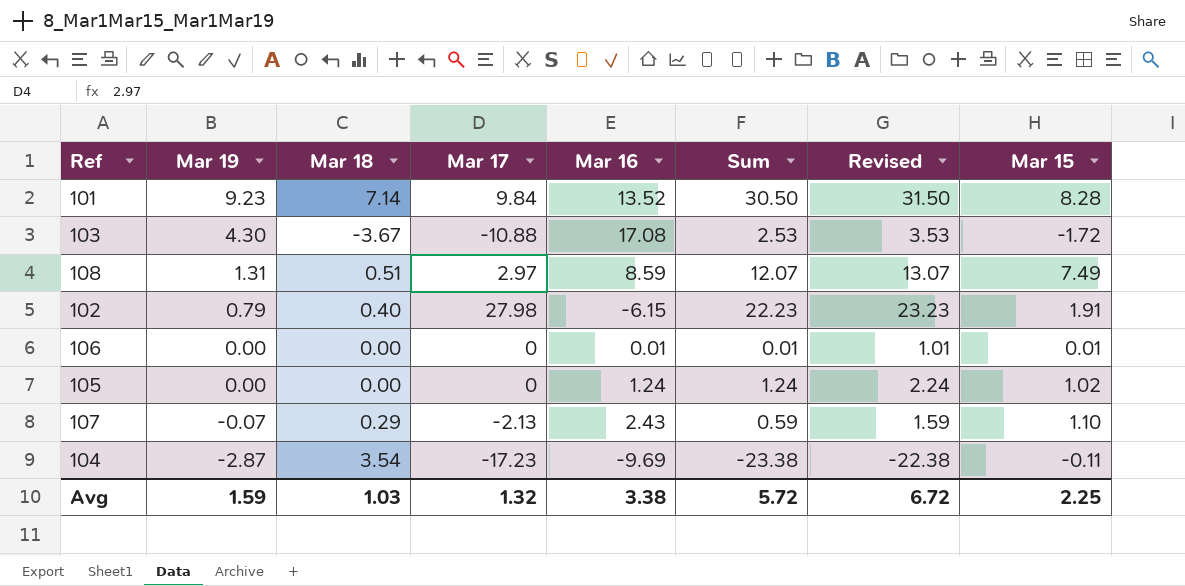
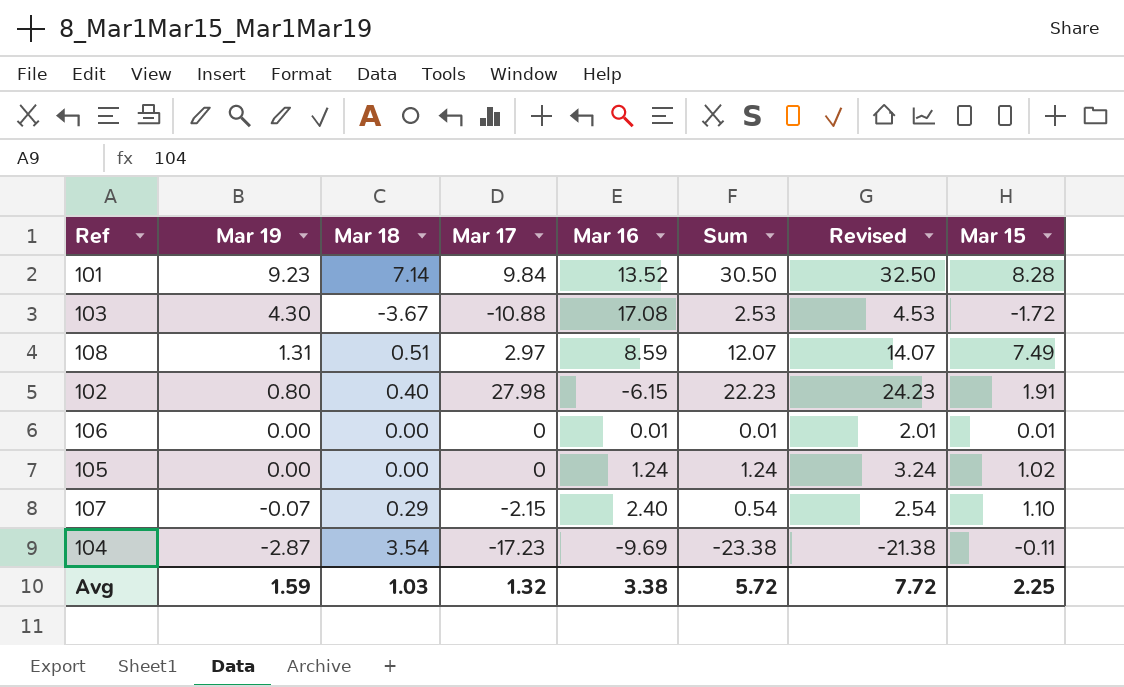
column Revised | formula: [Sum] + 1 -> [Sum] + 2
102 | Mar 19: 0.79 -> 0.80
107 | Mar 17: -2.13 -> -2.15
107 | Mar 16: 2.43 -> 2.40
107 | Sum: 0.59 -> 0.54
Avg | Revised: 6.72 -> 7.72

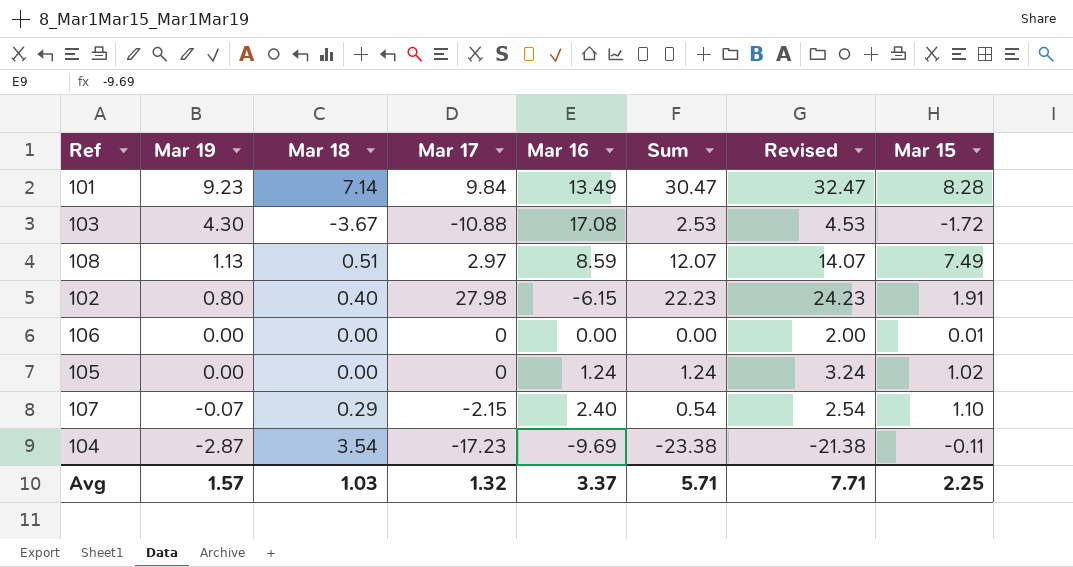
101 | Mar 16: 13.52 -> 13.49
101 | Sum: 30.50 -> 30.47
101 | Revised: 32.50 -> 32.47
108 | Mar 19: 1.31 -> 1.13
106 | Mar 16: 0.01 -> 0.00
106 | Sum: 0.01 -> 0.00
106 | Revised: 2.01 -> 2.00
Avg | Mar 19: 1.59 -> 1.57
Avg | Mar 16: 3.38 -> 3.37
Avg | Sum: 5.72 -> 5.71
Avg | Revised: 7.72 -> 7.71

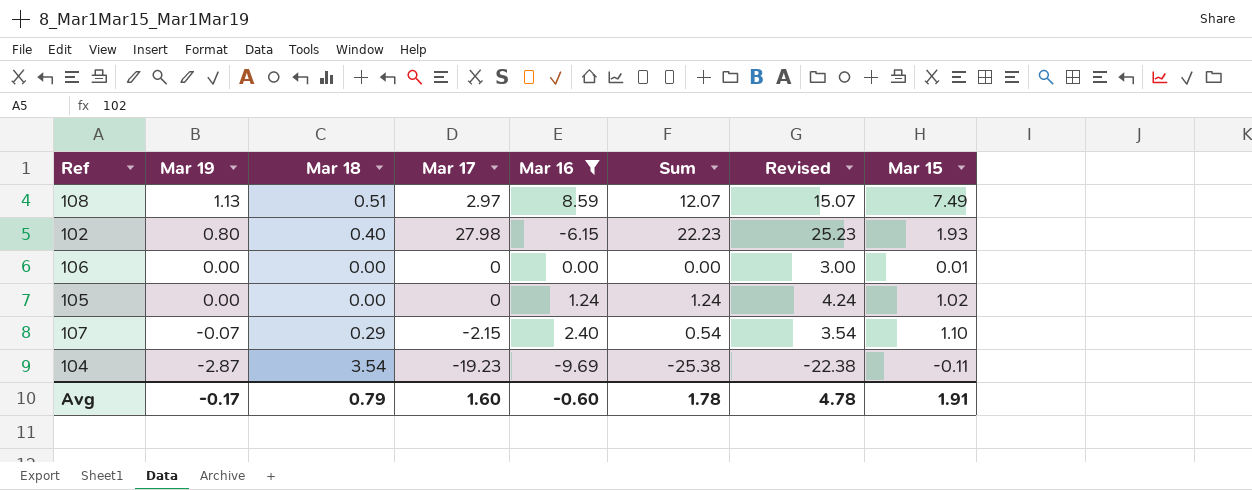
filter: none -> Mar 16 <= 8.59
column Revised | formula: [Sum] + 2 -> [Sum] + 3
102 | Mar 15: 1.91 -> 1.93
104 | Mar 17: -17.23 -> -19.23
104 | Sum: -23.38 -> -25.38
Avg | Mar 19: 1.57 -> -0.17
Avg | Mar 18: 1.03 -> 0.79
Avg | Mar 17: 1.32 -> 1.60
Avg | Mar 16: 3.37 -> -0.60
Avg | Sum: 5.71 -> 1.78
Avg | Revised: 7.71 -> 4.78
Avg | Mar 15: 2.25 -> 1.91

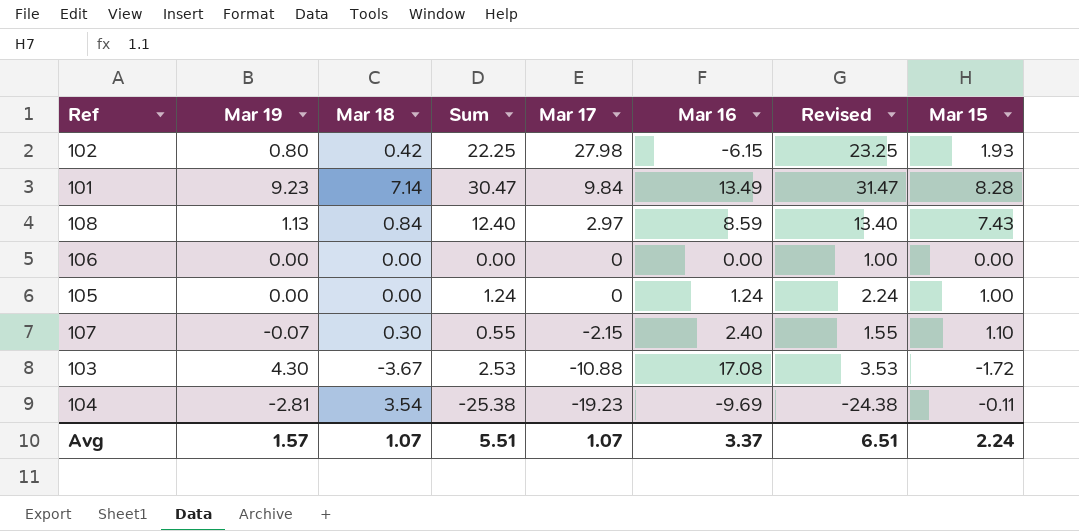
filter: Mar 16 <= 8.59 -> none
row order: Mar 19 descending -> Mar 17 descending
column Sum | position: 6 -> 4
column Revised | formula: [Sum] + 3 -> [Sum] + 1
102 | Mar 18: 0.40 -> 0.42
102 | Sum: 22.23 -> 22.25
108 | Mar 18: 0.51 -> 0.84
108 | Sum: 12.07 -> 12.40
108 | Mar 15: 7.49 -> 7.43
106 | Mar 15: 0.01 -> 0.00
105 | Mar 15: 1.02 -> 1.00
107 | Mar 18: 0.29 -> 0.30
107 | Sum: 0.54 -> 0.55
104 | Mar 19: -2.87 -> -2.81
Avg | Mar 19: -0.17 -> 1.57
Avg | Mar 18: 0.79 -> 1.07
Avg | Sum: 1.78 -> 5.51
Avg | Mar 17: 1.60 -> 1.07
Avg | Mar 16: -0.60 -> 3.37
Avg | Revised: 4.78 -> 6.51
Avg | Mar 15: 1.91 -> 2.24

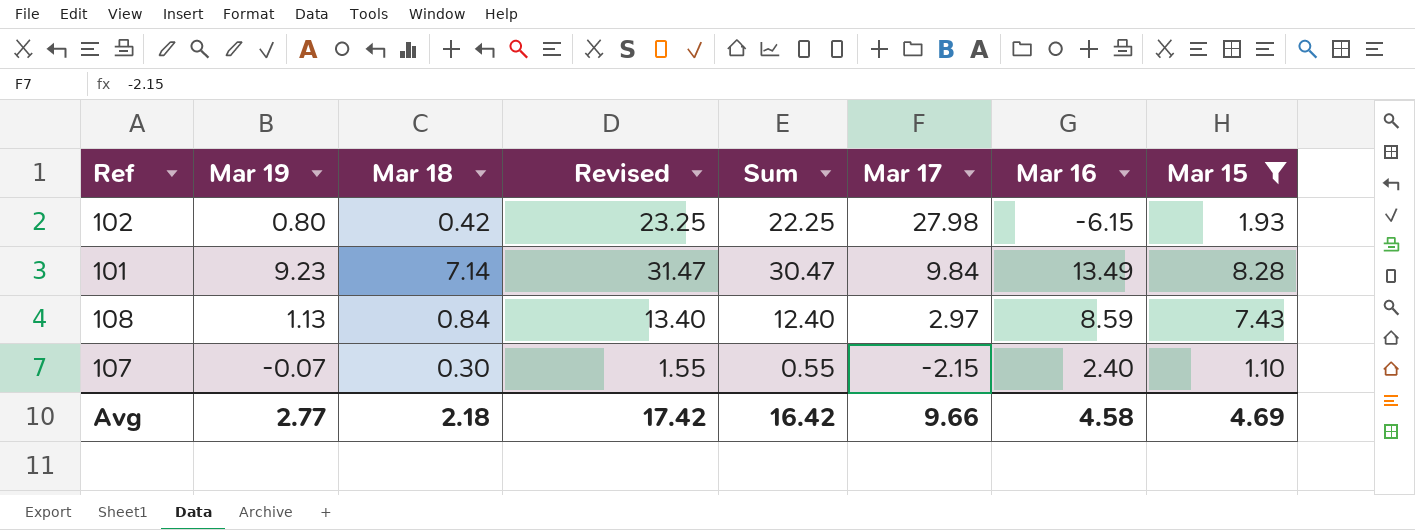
filter: none -> Mar 15 >= 1.10
column Revised | position: 7 -> 4
Avg | Mar 19: 1.57 -> 2.77
Avg | Mar 18: 1.07 -> 2.18
Avg | Revised: 6.51 -> 17.42
Avg | Sum: 5.51 -> 16.42
Avg | Mar 17: 1.07 -> 9.66
Avg | Mar 16: 3.37 -> 4.58
Avg | Mar 15: 2.24 -> 4.69

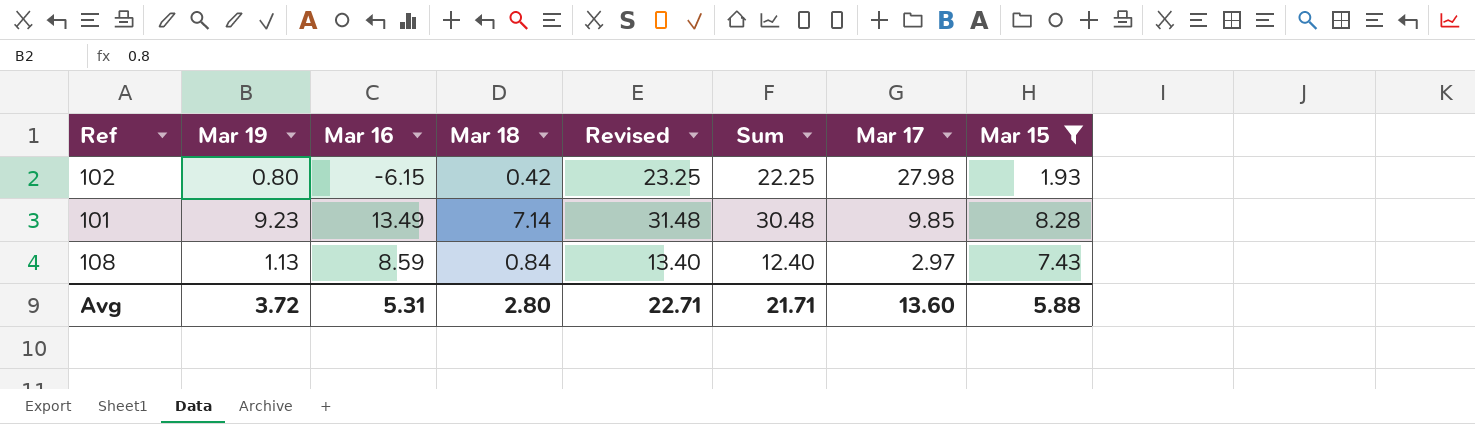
column Mar 16 | position: 7 -> 3
row 107: -0.07 | 0.30 | 1.55 | 0.55 | -2.15 | 2.40 | 1.10 -> none
101 | Revised: 31.47 -> 31.48
101 | Sum: 30.47 -> 30.48
101 | Mar 17: 9.84 -> 9.85
Avg | Mar 19: 2.77 -> 3.72
Avg | Mar 16: 4.58 -> 5.31
Avg | Mar 18: 2.18 -> 2.80
Avg | Revised: 17.42 -> 22.71
Avg | Sum: 16.42 -> 21.71
Avg | Mar 17: 9.66 -> 13.60
Avg | Mar 15: 4.69 -> 5.88

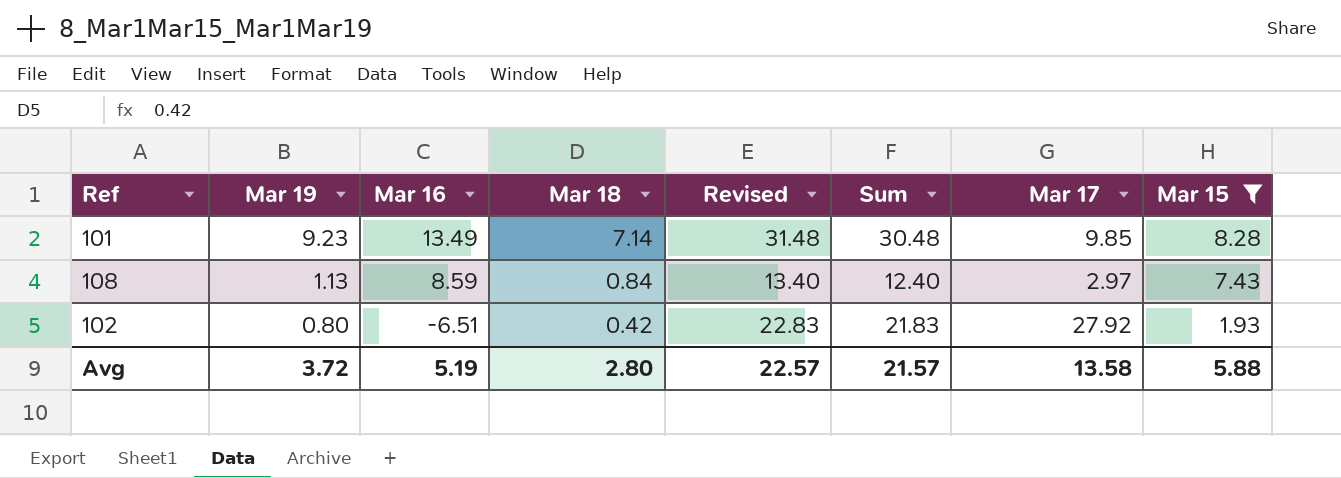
row order: Mar 17 descending -> Mar 19 descending
102 | Mar 16: -6.15 -> -6.51
102 | Revised: 23.25 -> 22.83
102 | Sum: 22.25 -> 21.83
102 | Mar 17: 27.98 -> 27.92
Avg | Mar 16: 5.31 -> 5.19
Avg | Revised: 22.71 -> 22.57
Avg | Sum: 21.71 -> 21.57
Avg | Mar 17: 13.60 -> 13.58

